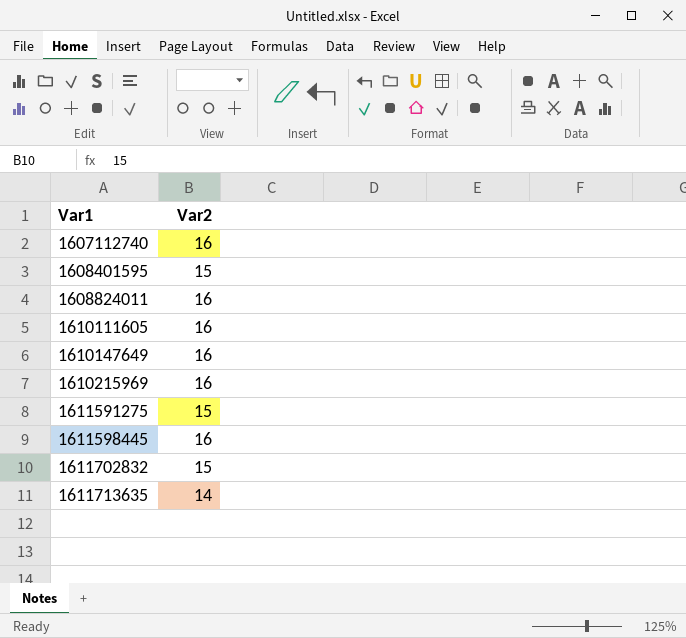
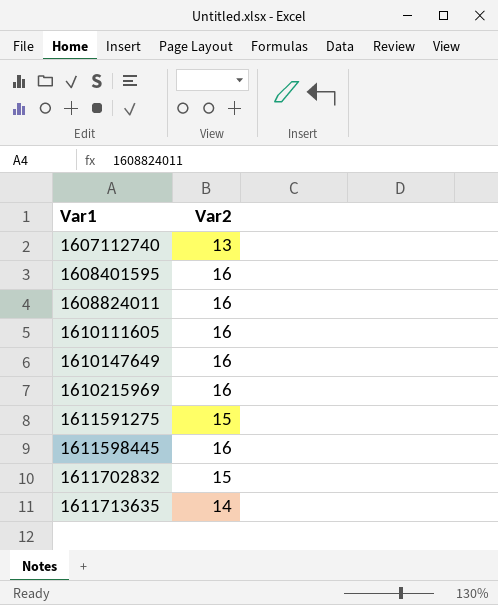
1607112740 | Var2: 16 -> 13
1608401595 | Var2: 15 -> 16

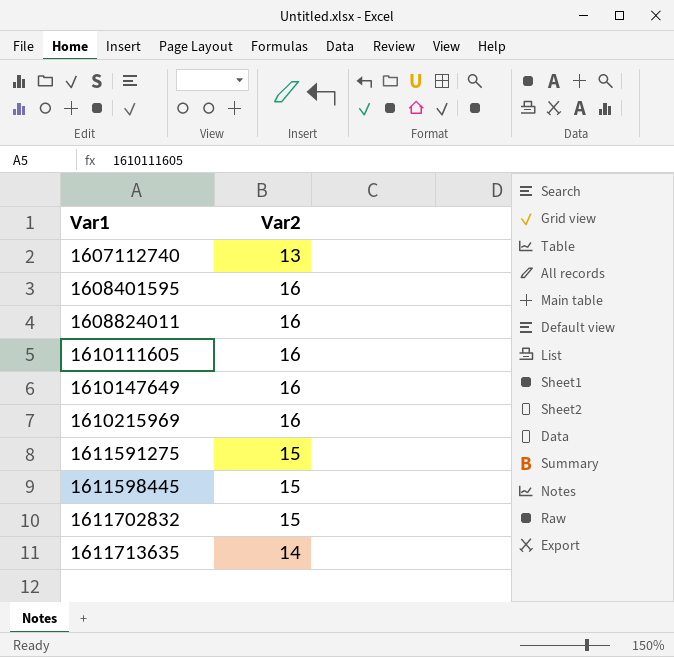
1611598445 | Var2: 16 -> 15

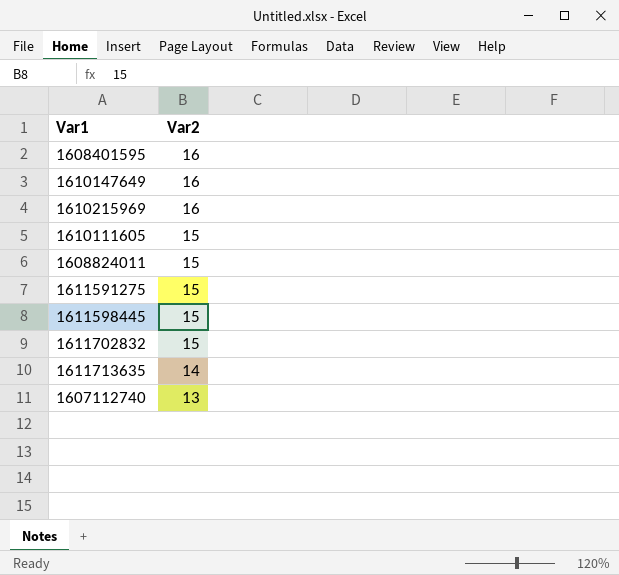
row order: Var1 ascending -> Var2 descending
1610111605 | Var2: 16 -> 15
1608824011 | Var2: 16 -> 15

